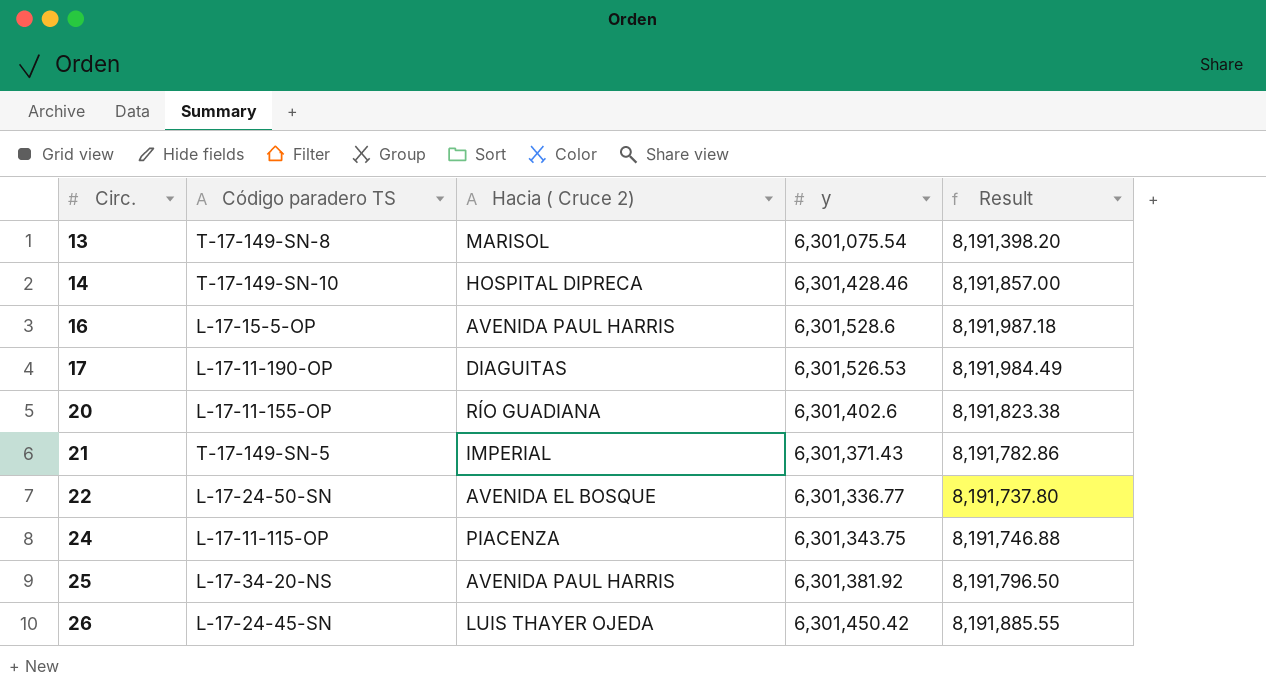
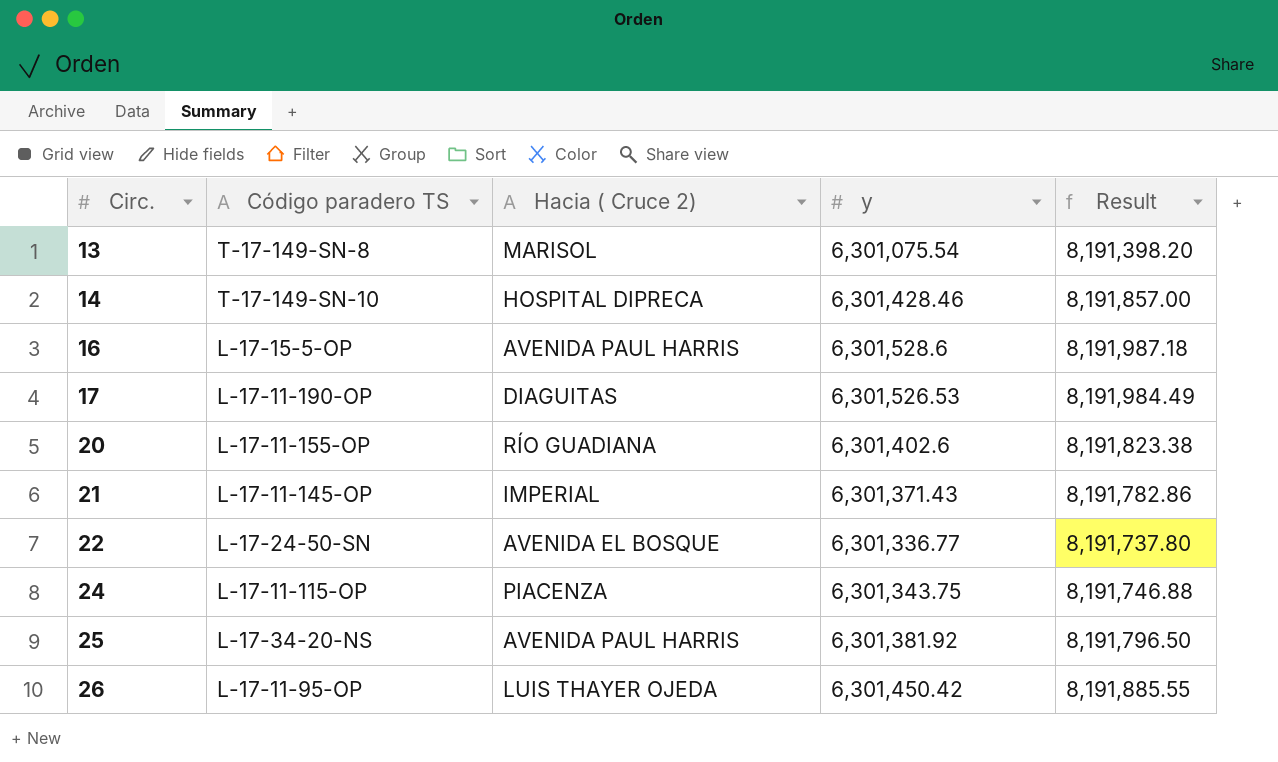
21 | Código paradero TS: T-17-149-SN-5 -> L-17-11-145-OP
26 | Código paradero TS: L-17-24-45-SN -> L-17-11-95-OP

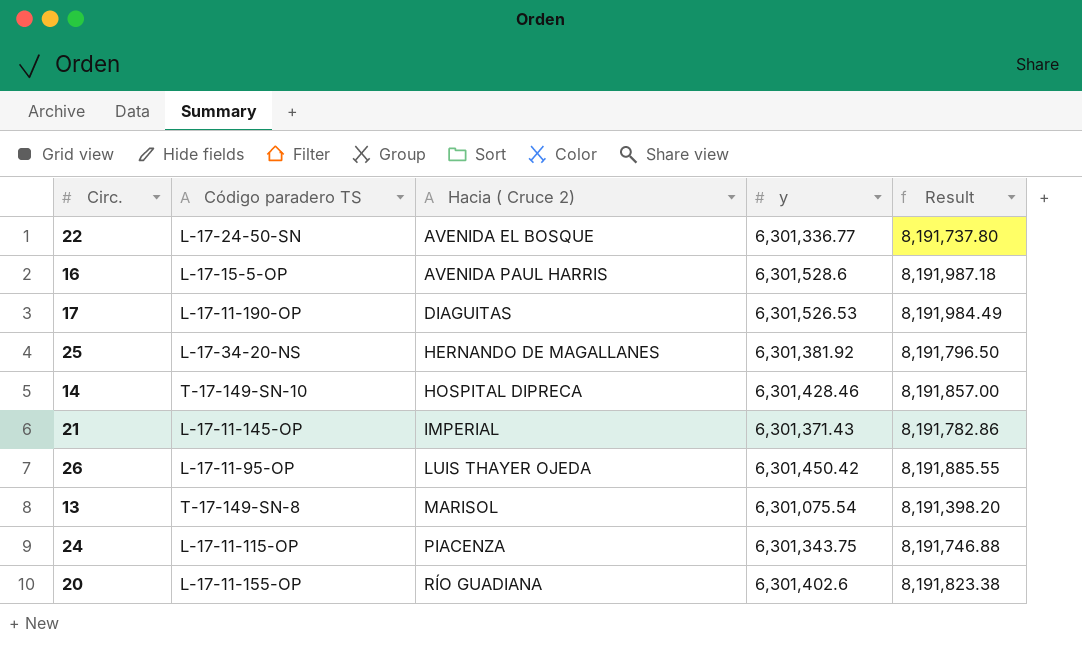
row order: Circ. ascending -> Hacia ( Cruce 2) ascending
25 | Hacia ( Cruce 2): AVENIDA PAUL HARRIS -> HERNANDO DE MAGALLANES

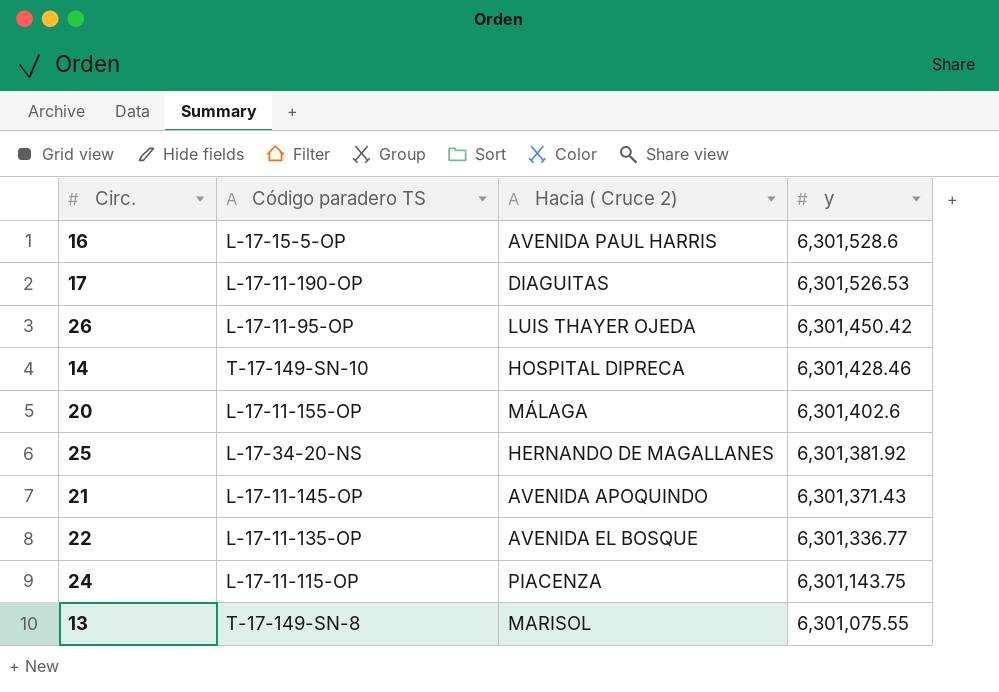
row order: Hacia ( Cruce 2) ascending -> y descending
column Result | formula: [y] * 1.3 -> none
20 | Hacia ( Cruce 2): RÍO GUADIANA -> MÁLAGA
21 | Hacia ( Cruce 2): IMPERIAL -> AVENIDA APOQUINDO
22 | Código paradero TS: L-17-24-50-SN -> L-17-11-135-OP
24 | y: 6,301,343.75 -> 6,301,143.75
13 | y: 6,301,075.54 -> 6,301,075.55

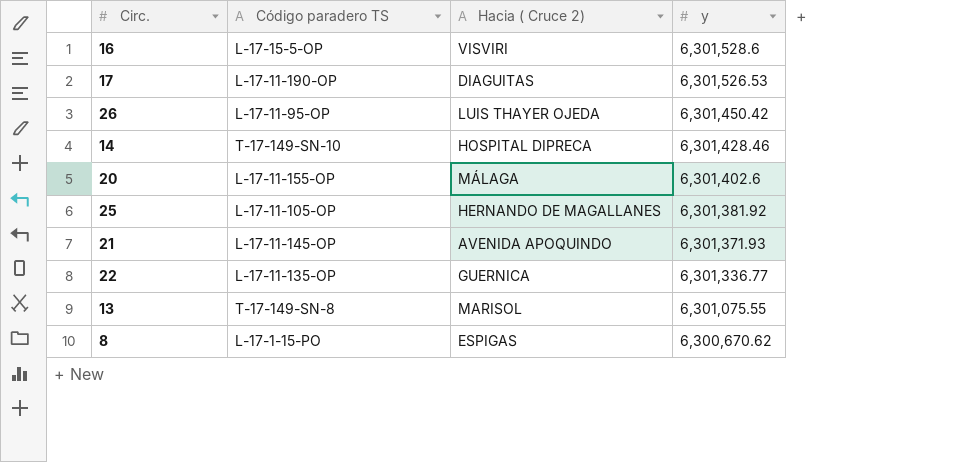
row 24: L-17-11-115-OP | PIACENZA | 6,301,143.75 -> none
16 | Hacia ( Cruce 2): AVENIDA PAUL HARRIS -> VISVIRI
25 | Código paradero TS: L-17-34-20-NS -> L-17-11-105-OP
21 | y: 6,301,371.43 -> 6,301,371.93
22 | Hacia ( Cruce 2): AVENIDA EL BOSQUE -> GUERNICA
row 8: none -> L-17-1-15-PO | ESPIGAS | 6,300,670.62

